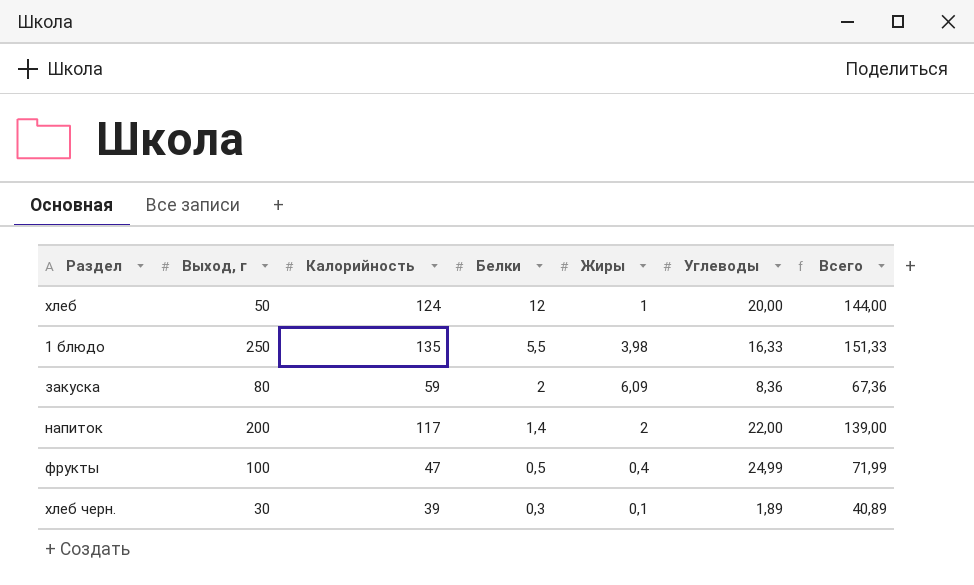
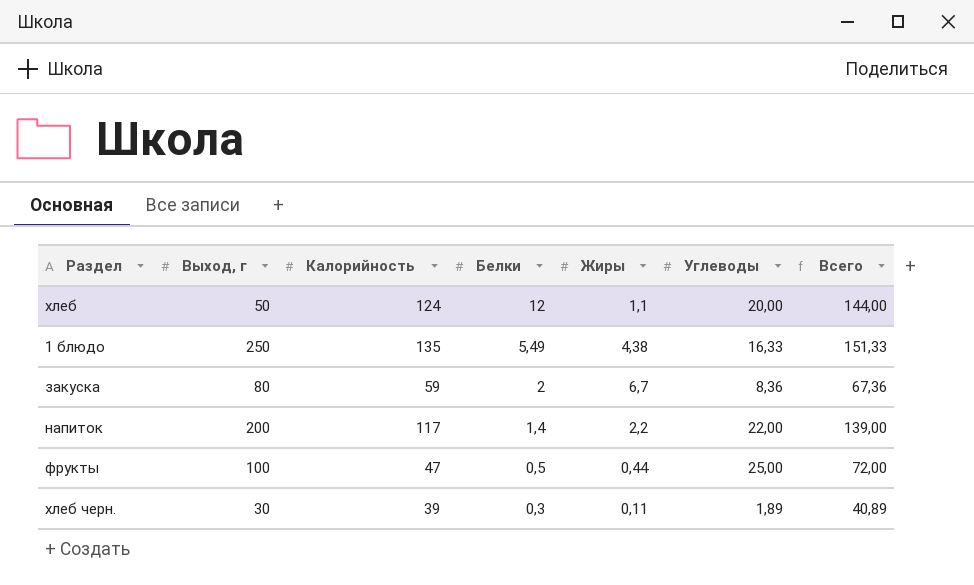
хлеб | Жиры: 1 -> 1,1
1 блюдо | Белки: 5,5 -> 5,49
1 блюдо | Жиры: 3,98 -> 4,38
закуска | Жиры: 6,09 -> 6,7
напиток | Жиры: 2 -> 2,2
фрукты | Жиры: 0,4 -> 0,44
фрукты | Углеводы: 24,99 -> 25,00
фрукты | Всего: 71,99 -> 72,00
хлеб черн. | Жиры: 0,1 -> 0,11

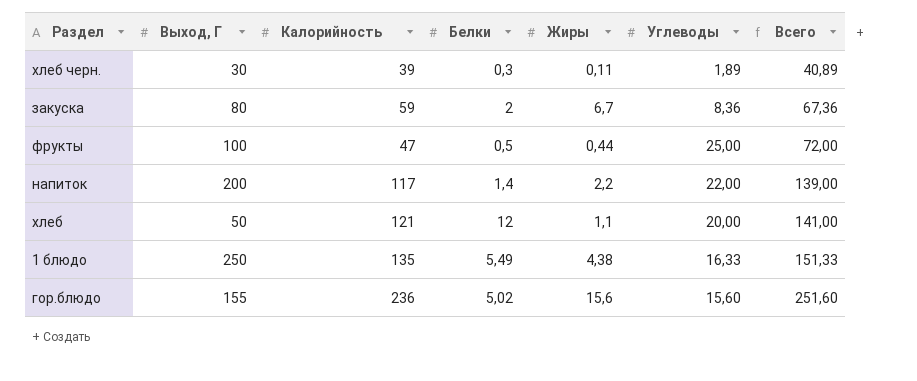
row order: Белки descending -> Всего ascending
column name: Выход, г -> Выход, Г
хлеб | Калорийность: 124 -> 121
хлеб | Всего: 144,00 -> 141,00
row гор.блюдо: none -> 155 | 236 | 5,02 | 15,6 | 15,60 | 251,60

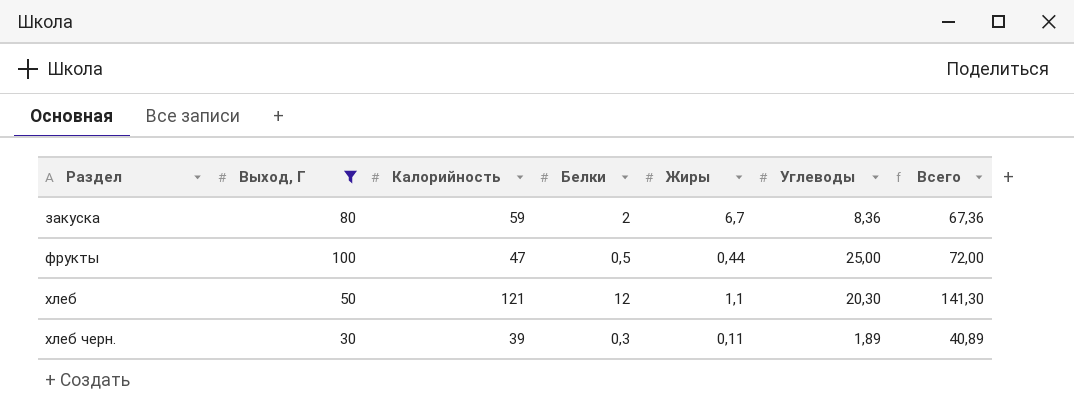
filter: none -> Выход, Г <= 100
row order: Всего ascending -> Раздел ascending
хлеб | Углеводы: 20,00 -> 20,30
хлеб | Всего: 141,00 -> 141,30

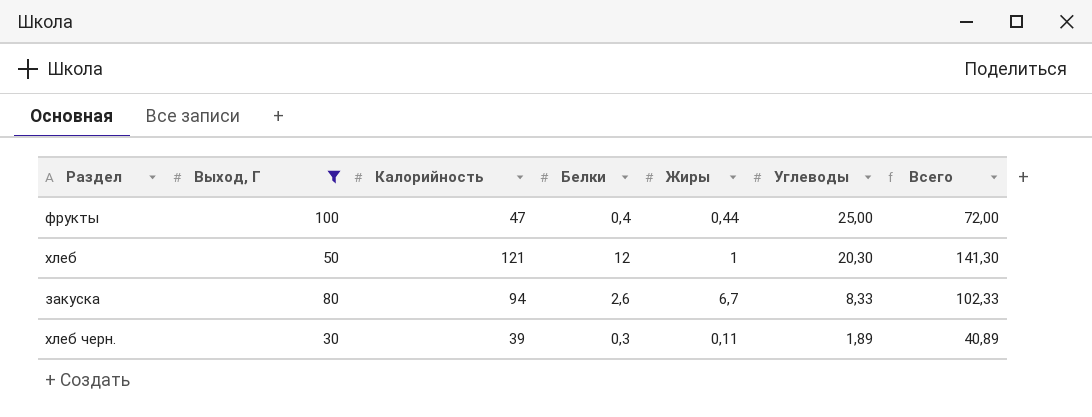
row order: Раздел ascending -> Углеводы descending
фрукты | Белки: 0,5 -> 0,4
хлеб | Жиры: 1,1 -> 1
закуска | Калорийность: 59 -> 94
закуска | Белки: 2 -> 2,6
закуска | Углеводы: 8,36 -> 8,33
закуска | Всего: 67,36 -> 102,33

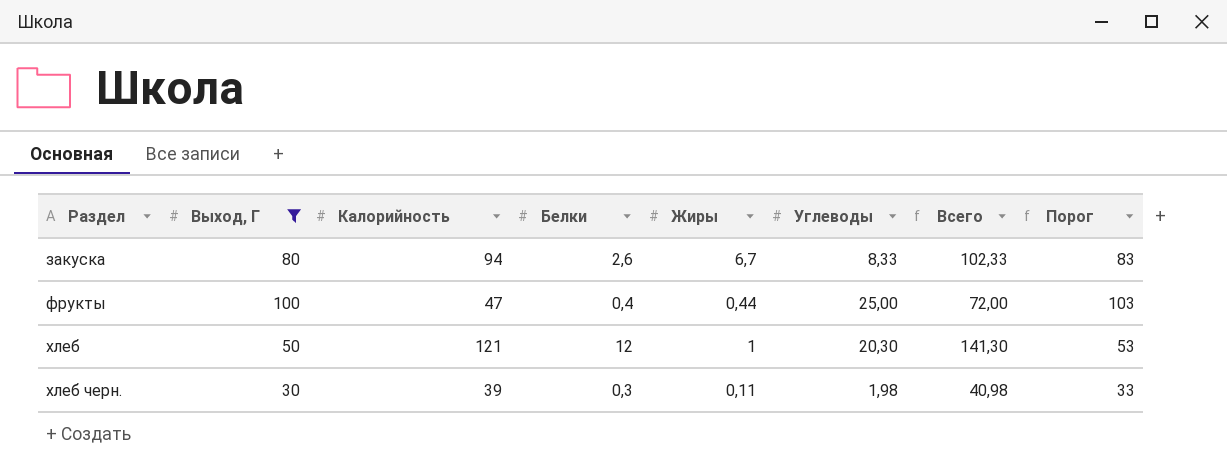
row order: Углеводы descending -> Раздел ascending
column Порог | formula: none -> [Выход, Г] + 3
хлеб черн. | Углеводы: 1,89 -> 1,98
хлеб черн. | Всего: 40,89 -> 40,98

